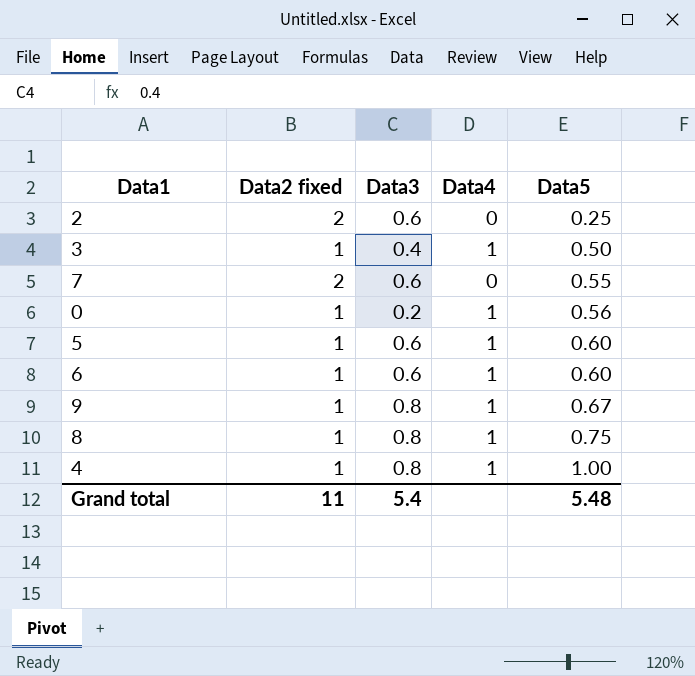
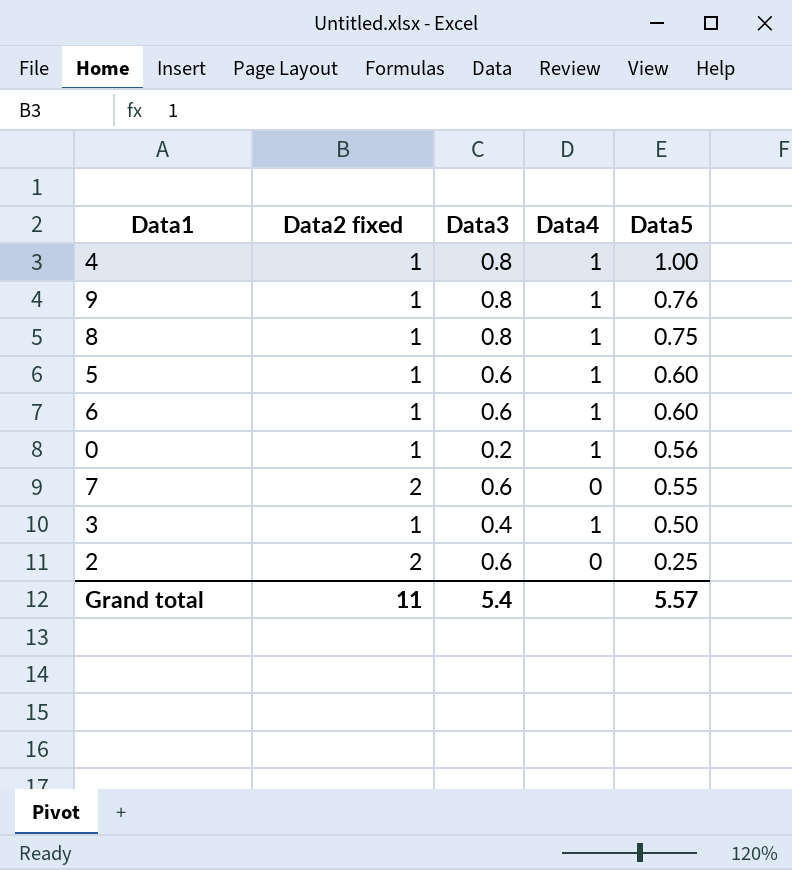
row order: Data5 ascending -> Data5 descending
9 | Data5: 0.67 -> 0.76
Grand total | Data5: 5.48 -> 5.57

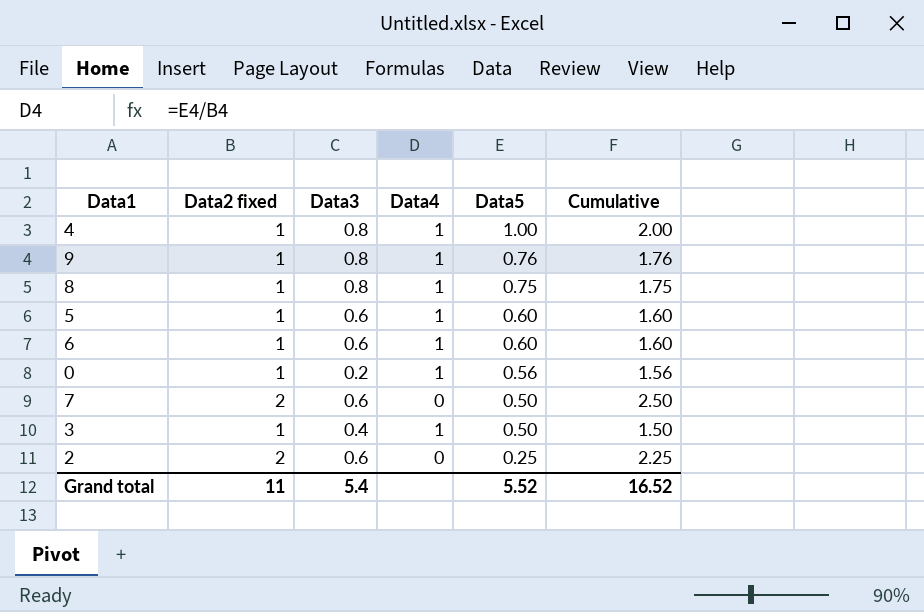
column Cumulative | formula: none -> [Data2 fixed] + [Data5]
7 | Data5: 0.55 -> 0.50
Grand total | Data5: 5.57 -> 5.52

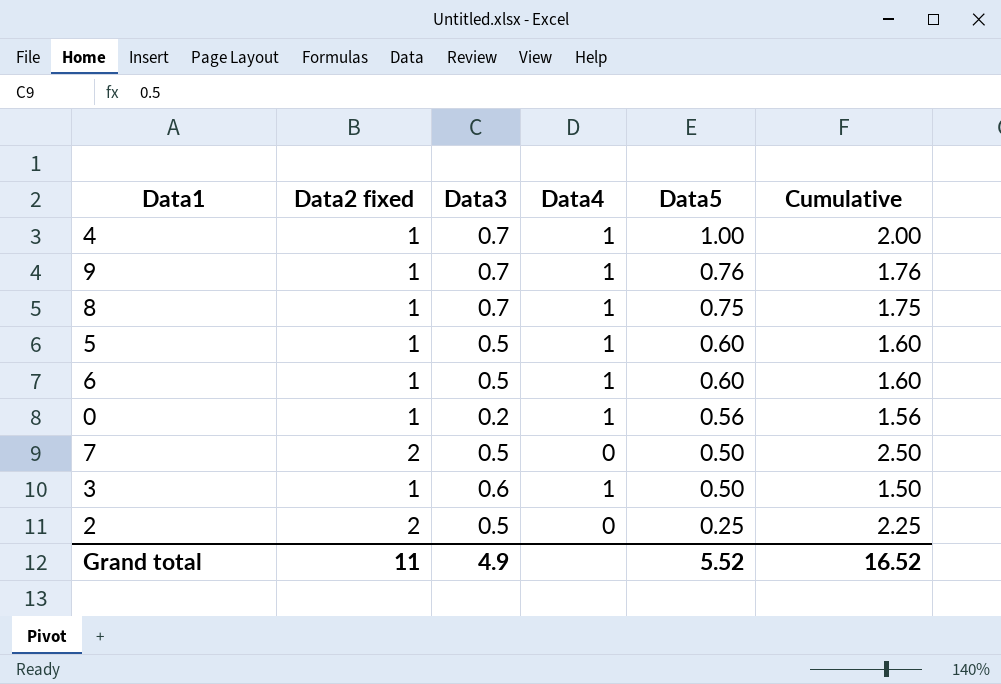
4 | Data3: 0.8 -> 0.7
9 | Data3: 0.8 -> 0.7
8 | Data3: 0.8 -> 0.7
5 | Data3: 0.6 -> 0.5
6 | Data3: 0.6 -> 0.5
7 | Data3: 0.6 -> 0.5
3 | Data3: 0.4 -> 0.6
2 | Data3: 0.6 -> 0.5
Grand total | Data3: 5.4 -> 4.9

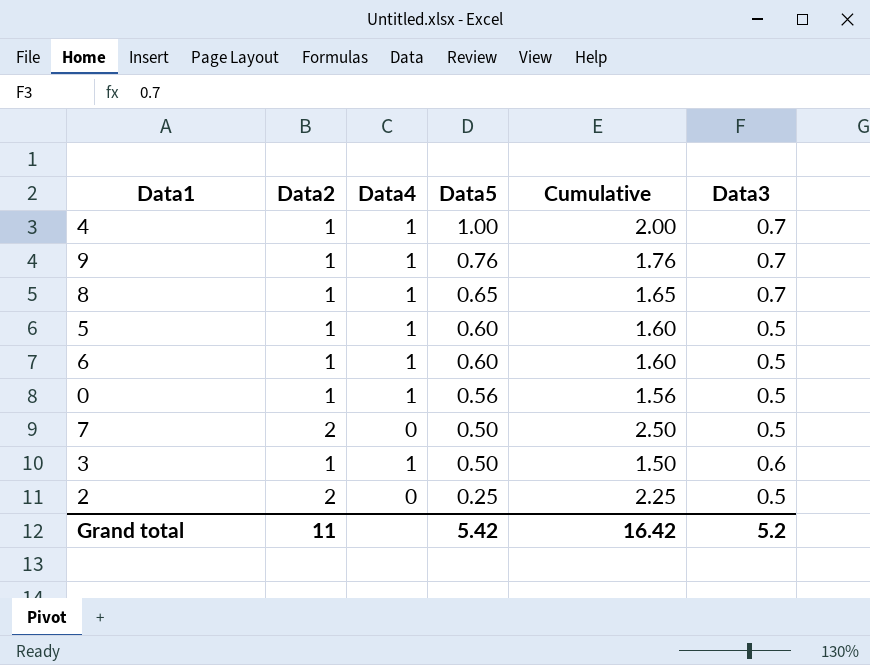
column name: Data2 fixed -> Data2
column Data3 | position: 3 -> 6
8 | Data5: 0.75 -> 0.65
8 | Cumulative: 1.75 -> 1.65
0 | Data3: 0.2 -> 0.5
Grand total | Data5: 5.52 -> 5.42
Grand total | Cumulative: 16.52 -> 16.42
Grand total | Data3: 4.9 -> 5.2

